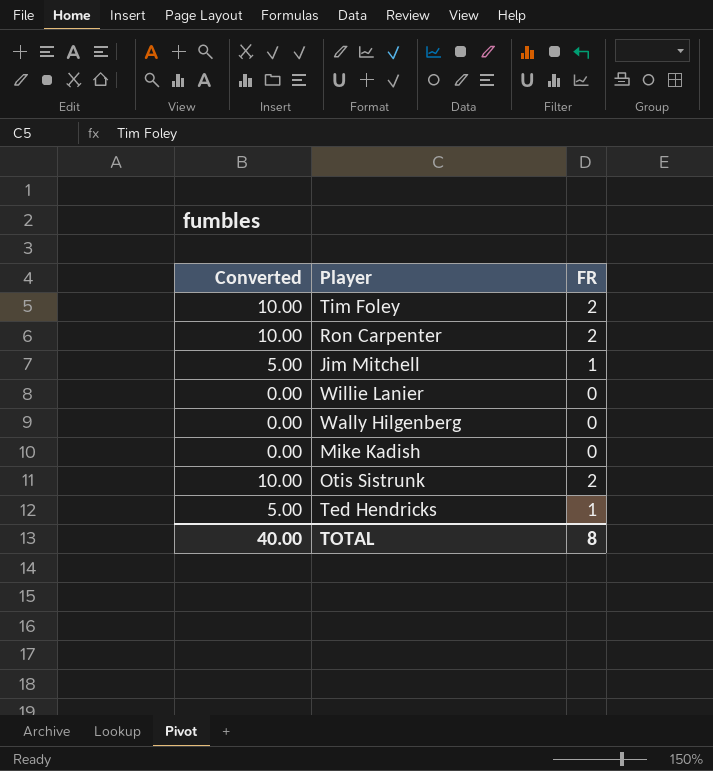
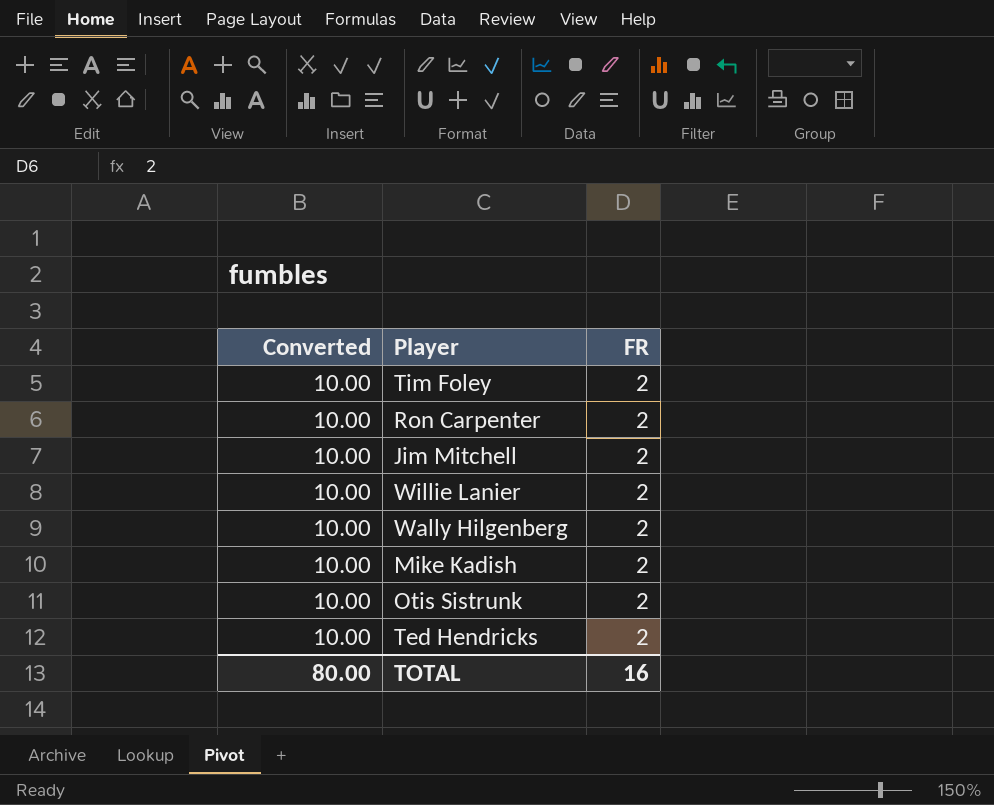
Jim Mitchell | Converted: 5.00 -> 10.00
Jim Mitchell | FR: 1 -> 2
Willie Lanier | Converted: 0.00 -> 10.00
Willie Lanier | FR: 0 -> 2
Wally Hilgenberg | Converted: 0.00 -> 10.00
Wally Hilgenberg | FR: 0 -> 2
Mike Kadish | Converted: 0.00 -> 10.00
Mike Kadish | FR: 0 -> 2
Ted Hendricks | Converted: 5.00 -> 10.00
Ted Hendricks | FR: 1 -> 2
TOTAL | Converted: 40.00 -> 80.00
TOTAL | FR: 8 -> 16

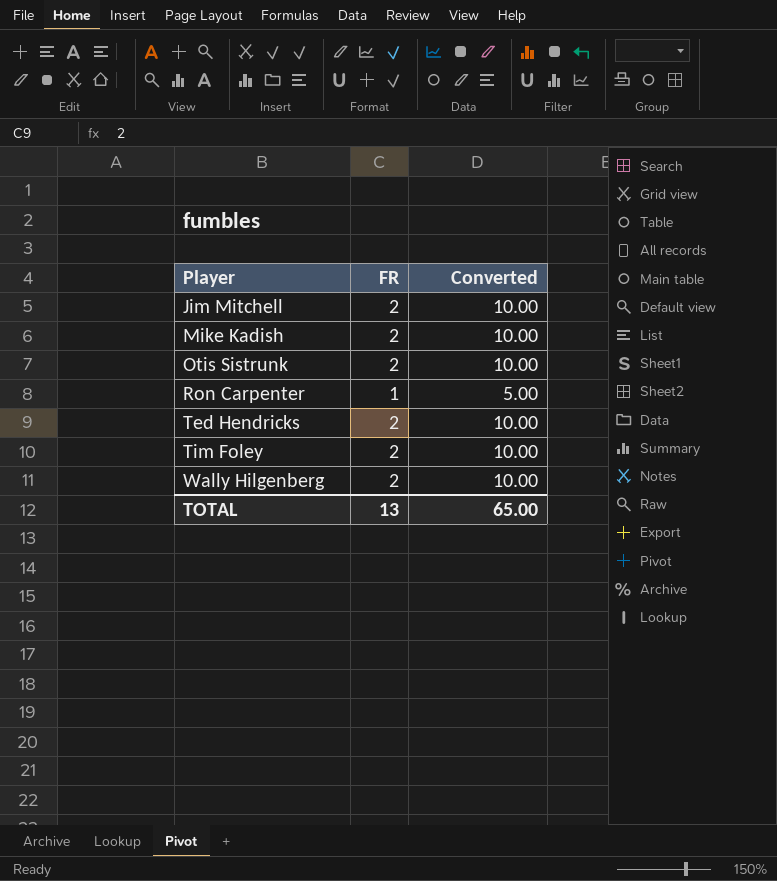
row order: none -> Player ascending
column Converted | position: 1 -> 3
row Willie Lanier: 10.00 | 2 -> none
Ron Carpenter | FR: 2 -> 1
Ron Carpenter | Converted: 10.00 -> 5.00
TOTAL | FR: 16 -> 13
TOTAL | Converted: 80.00 -> 65.00

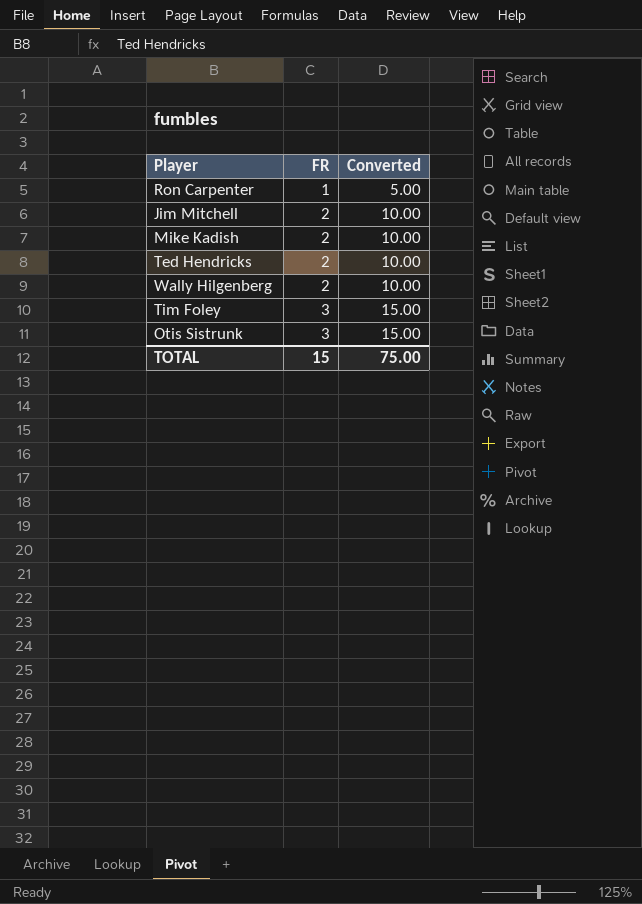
row order: Player ascending -> FR ascending
Tim Foley | FR: 2 -> 3
Tim Foley | Converted: 10.00 -> 15.00
Otis Sistrunk | FR: 2 -> 3
Otis Sistrunk | Converted: 10.00 -> 15.00
TOTAL | FR: 13 -> 15
TOTAL | Converted: 65.00 -> 75.00

